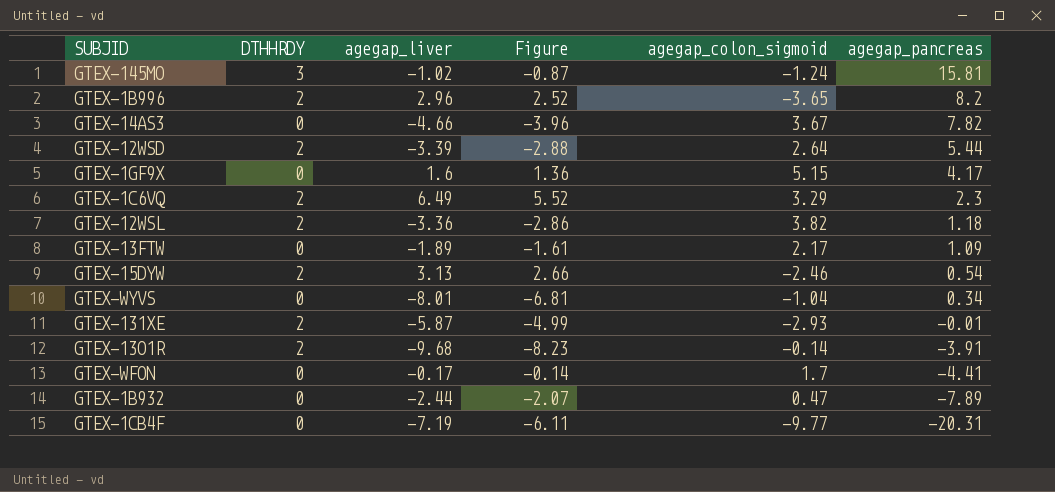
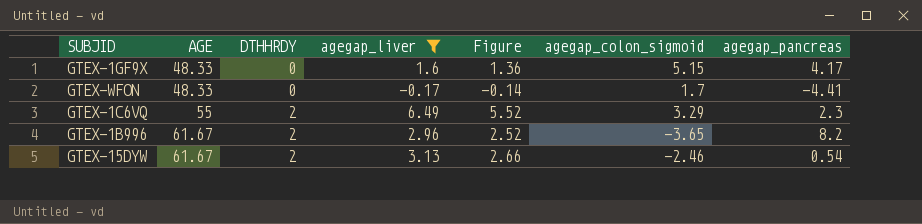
filter: none -> agegap_liver >= -0.17
row order: agegap_pancreas descending -> AGE ascending
column AGE | position: none -> 2

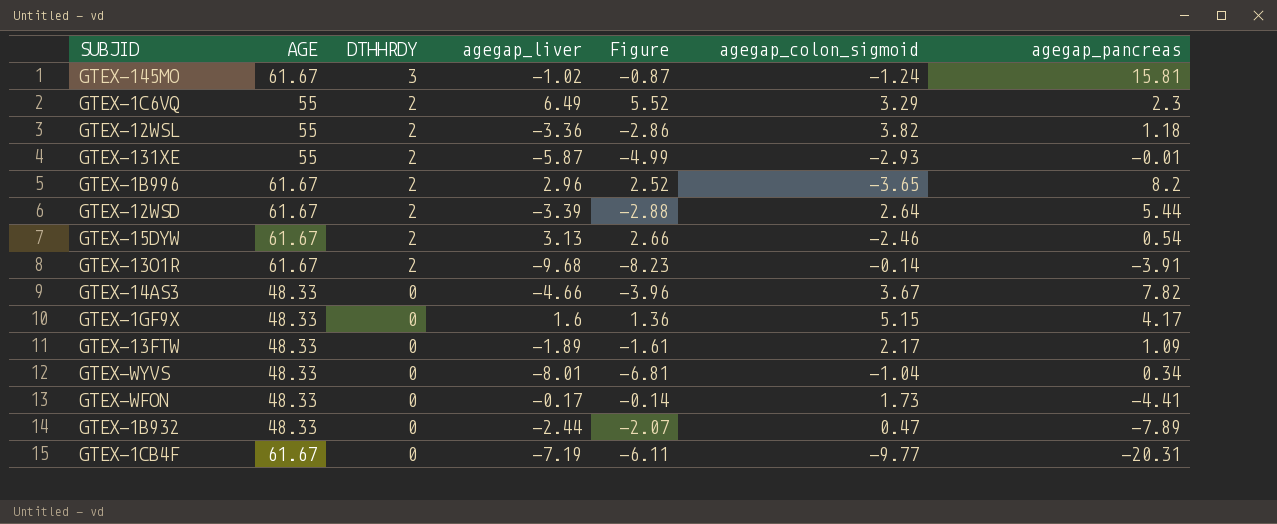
filter: agegap_liver >= -0.17 -> none
row order: AGE ascending -> DTHHRDY descending
GTEX-WFON | agegap_colon_sigmoid: 1.7 -> 1.73

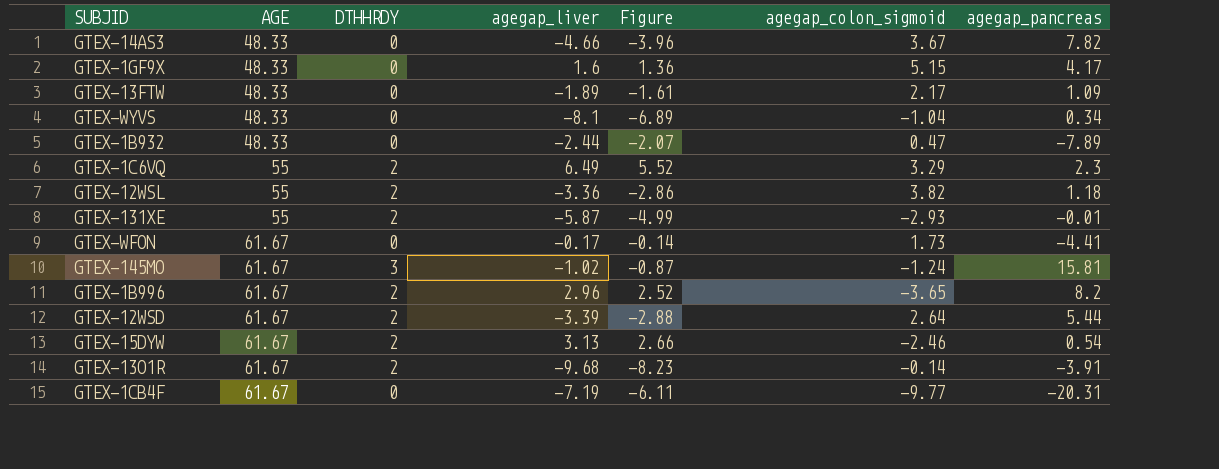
row order: DTHHRDY descending -> AGE ascending
GTEX-WYVS | agegap_liver: -8.01 -> -8.1
GTEX-WYVS | Figure: -6.81 -> -6.89
GTEX-WFON | AGE: 48.33 -> 61.67

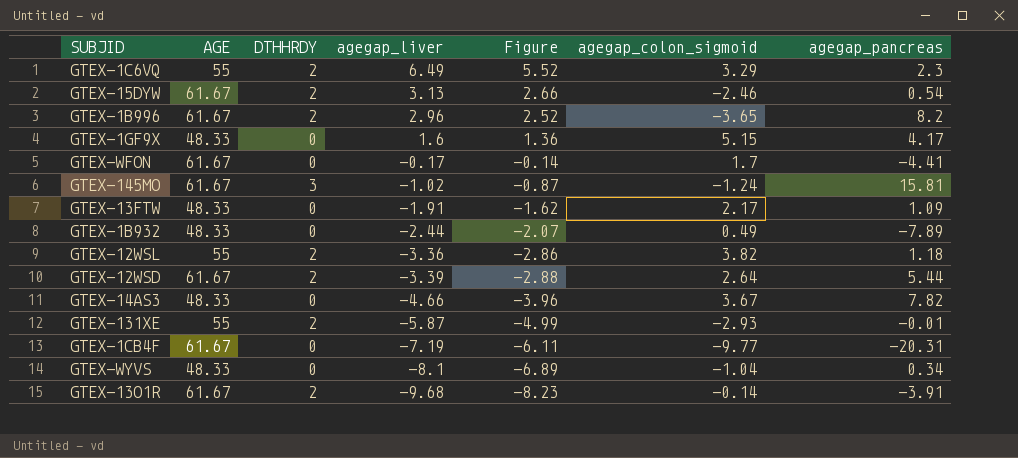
row order: AGE ascending -> agegap_liver descending
GTEX-WFON | agegap_colon_sigmoid: 1.73 -> 1.7
GTEX-13FTW | agegap_liver: -1.89 -> -1.91
GTEX-13FTW | Figure: -1.61 -> -1.62
GTEX-1B932 | agegap_colon_sigmoid: 0.47 -> 0.49

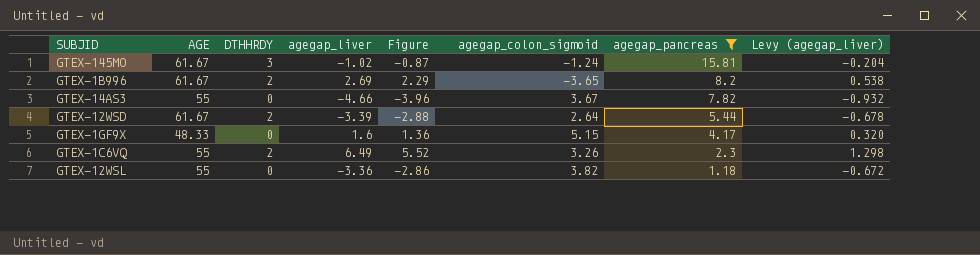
filter: none -> agegap_pancreas >= 1.18
row order: agegap_liver descending -> agegap_pancreas descending
column Levy (agegap_liver) | formula: none -> [agegap_liver] * 0.2
GTEX-1B996 | agegap_liver: 2.96 -> 2.69
GTEX-1B996 | Figure: 2.52 -> 2.29
GTEX-14AS3 | AGE: 48.33 -> 55
GTEX-1C6VQ | agegap_colon_sigmoid: 3.29 -> 3.26
GTEX-12WSL | DTHHRDY: 2 -> 0

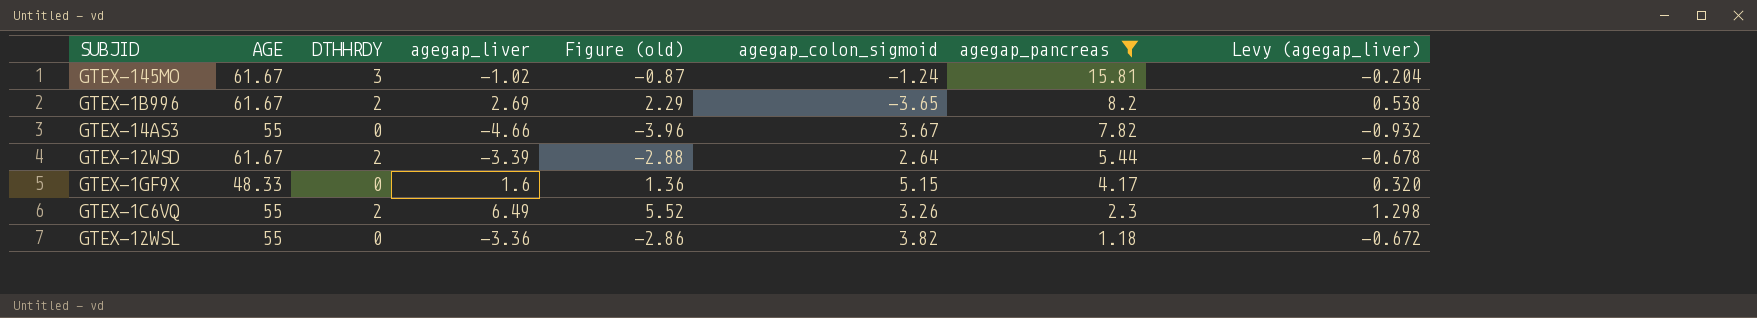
column name: Figure -> Figure (old)

